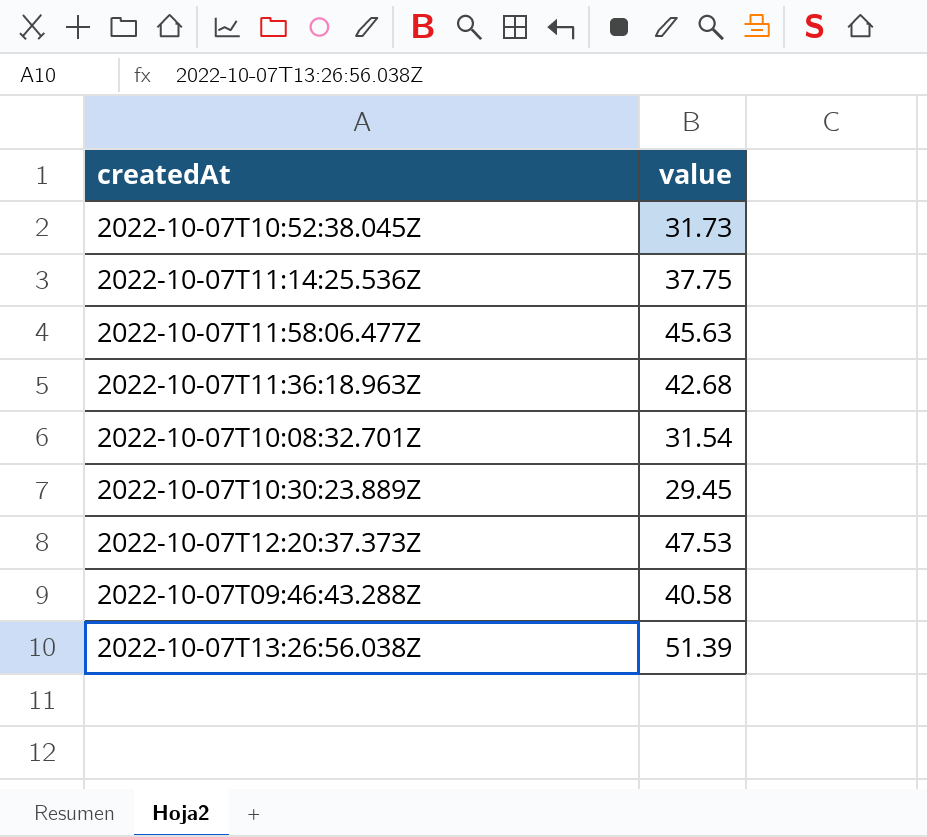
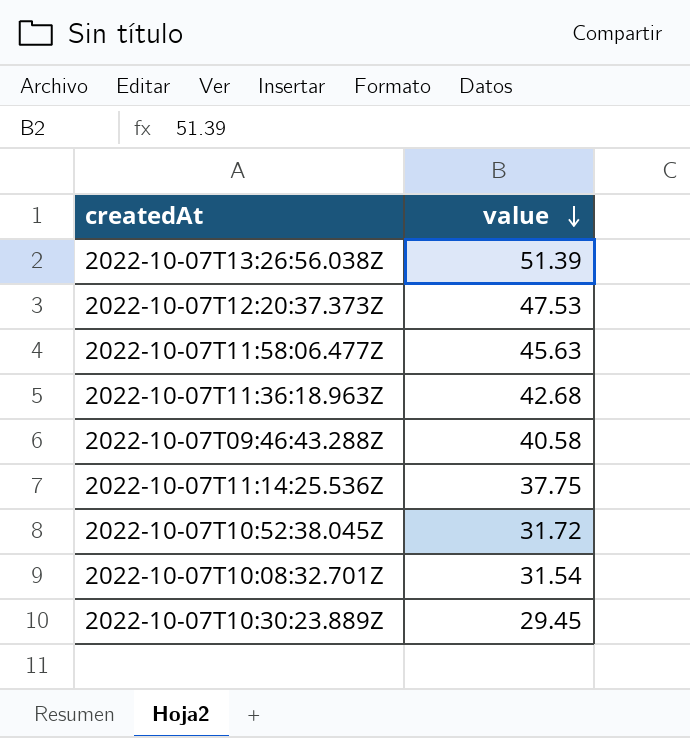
row order: none -> value descending
2022-10-07T10:52:38.045Z | value: 31.73 -> 31.72

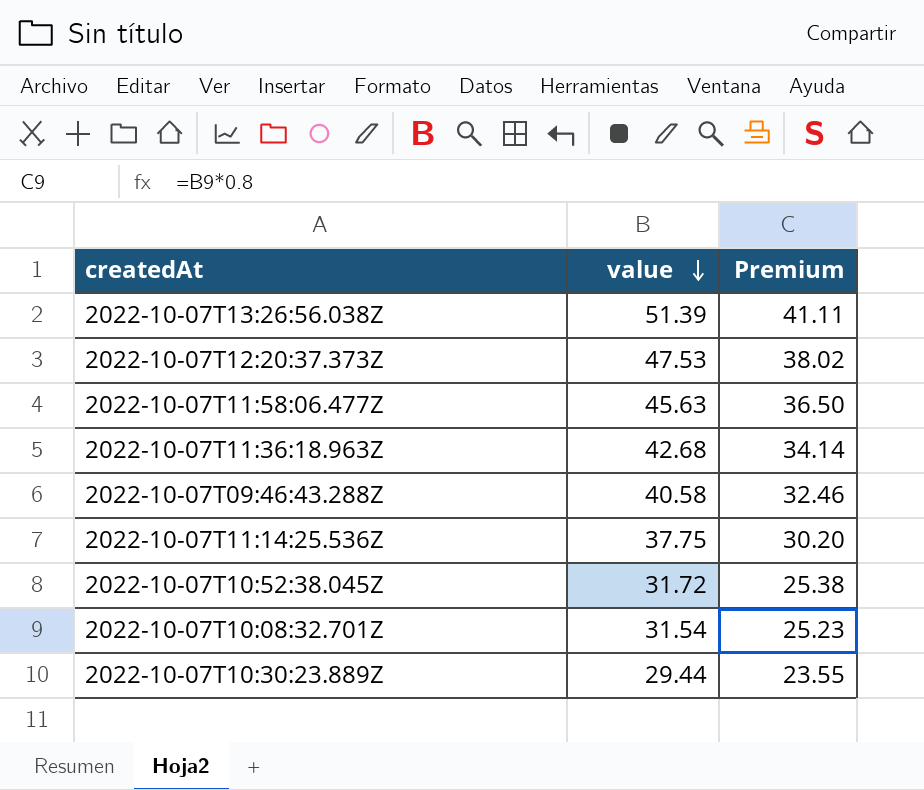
column Premium | formula: none -> [value] * 0.8
2022-10-07T10:30:23.889Z | value: 29.45 -> 29.44

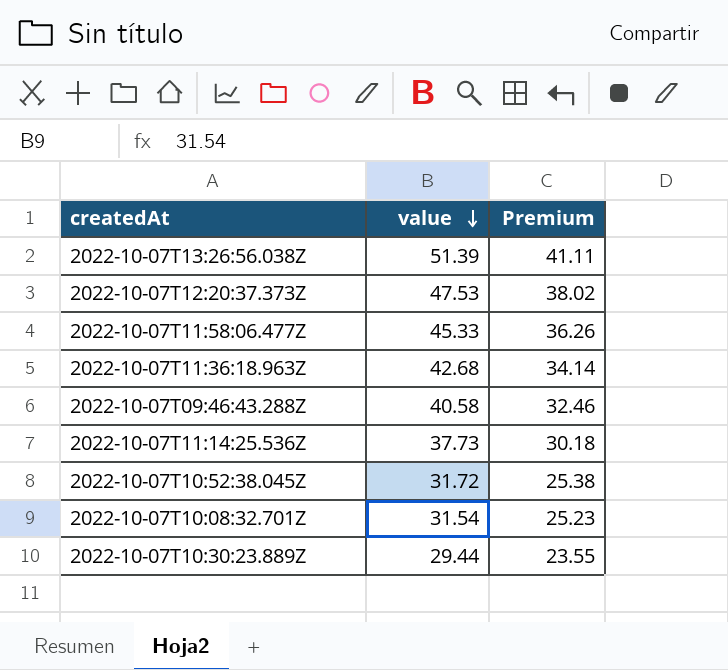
2022-10-07T11:58:06.477Z | value: 45.63 -> 45.33
2022-10-07T11:58:06.477Z | Premium: 36.50 -> 36.26
2022-10-07T11:14:25.536Z | value: 37.75 -> 37.73
2022-10-07T11:14:25.536Z | Premium: 30.20 -> 30.18

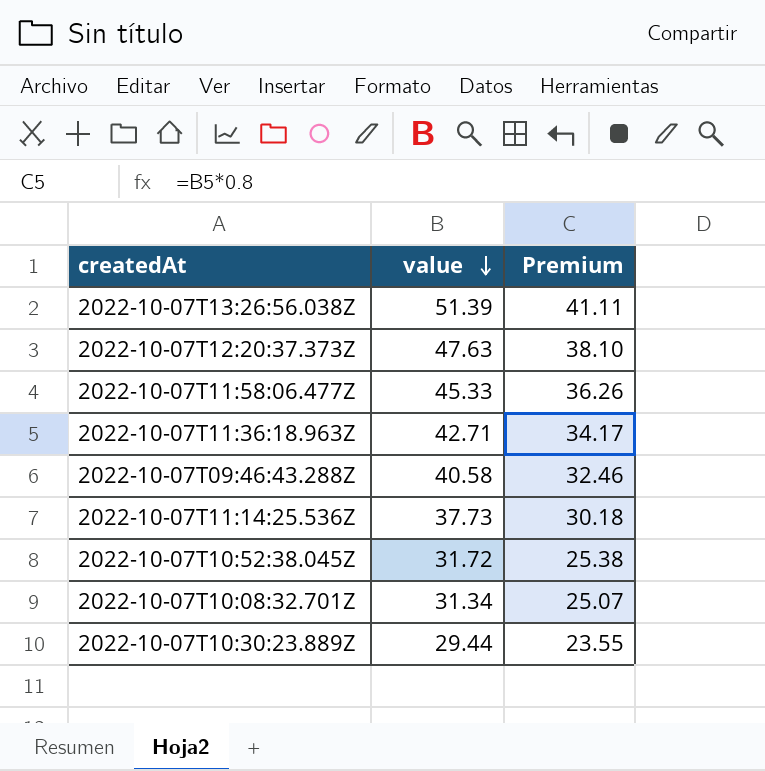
2022-10-07T12:20:37.373Z | value: 47.53 -> 47.63
2022-10-07T12:20:37.373Z | Premium: 38.02 -> 38.10
2022-10-07T11:36:18.963Z | value: 42.68 -> 42.71
2022-10-07T11:36:18.963Z | Premium: 34.14 -> 34.17
2022-10-07T10:08:32.701Z | value: 31.54 -> 31.34
2022-10-07T10:08:32.701Z | Premium: 25.23 -> 25.07

